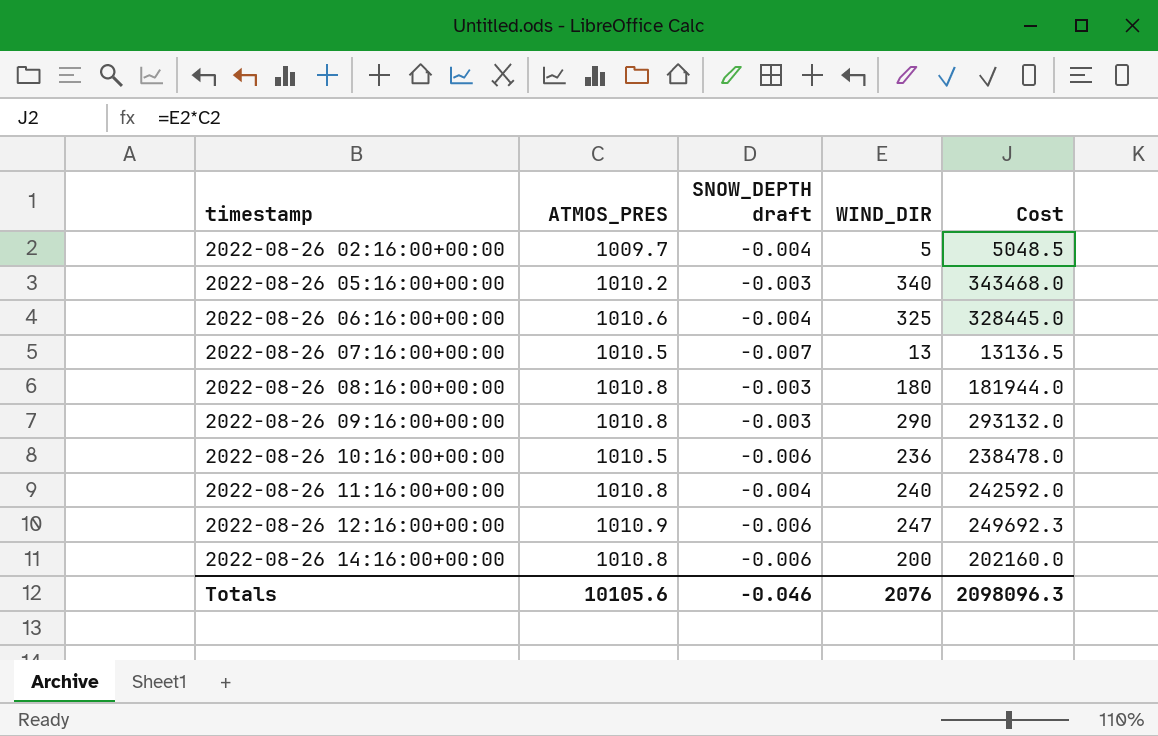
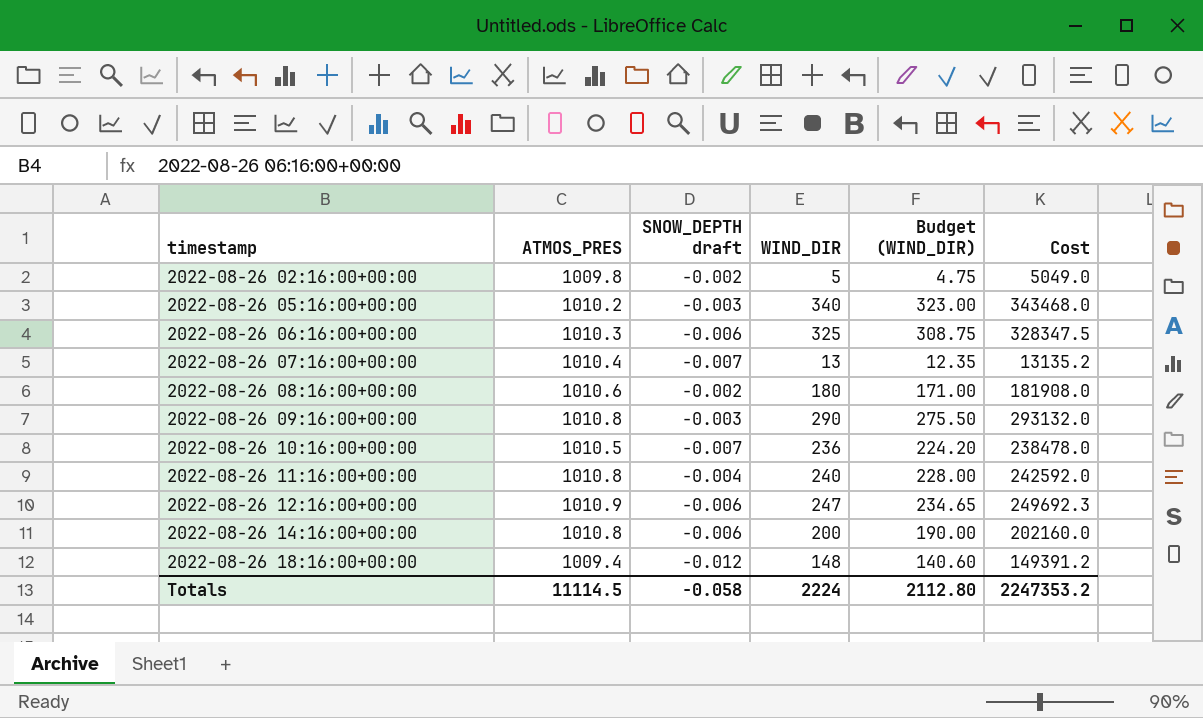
column Budget (WIND_DIR) | formula: none -> [WIND_DIR] * 0.95
2022-08-26 02:16:00+00:00 | ATMOS_PRES: 1009.7 -> 1009.8
2022-08-26 02:16:00+00:00 | SNOW_DEPTH draft: -0.004 -> -0.002
2022-08-26 02:16:00+00:00 | Cost: 5048.5 -> 5049.0
2022-08-26 06:16:00+00:00 | ATMOS_PRES: 1010.6 -> 1010.3
2022-08-26 06:16:00+00:00 | SNOW_DEPTH draft: -0.004 -> -0.006
2022-08-26 06:16:00+00:00 | Cost: 328445.0 -> 328347.5
2022-08-26 07:16:00+00:00 | ATMOS_PRES: 1010.5 -> 1010.4
2022-08-26 07:16:00+00:00 | Cost: 13136.5 -> 13135.2
2022-08-26 08:16:00+00:00 | ATMOS_PRES: 1010.8 -> 1010.6
2022-08-26 08:16:00+00:00 | SNOW_DEPTH draft: -0.003 -> -0.002
2022-08-26 08:16:00+00:00 | Cost: 181944.0 -> 181908.0
2022-08-26 10:16:00+00:00 | SNOW_DEPTH draft: -0.006 -> -0.007
row 2022-08-26 18:16:00+00:00: none -> 1009.4 | -0.012 | 148 | 140.60 | 149391.2
Totals | ATMOS_PRES: 10105.6 -> 11114.5
Totals | SNOW_DEPTH draft: -0.046 -> -0.058
Totals | WIND_DIR: 2076 -> 2224
Totals | Cost: 2098096.3 -> 2247353.2

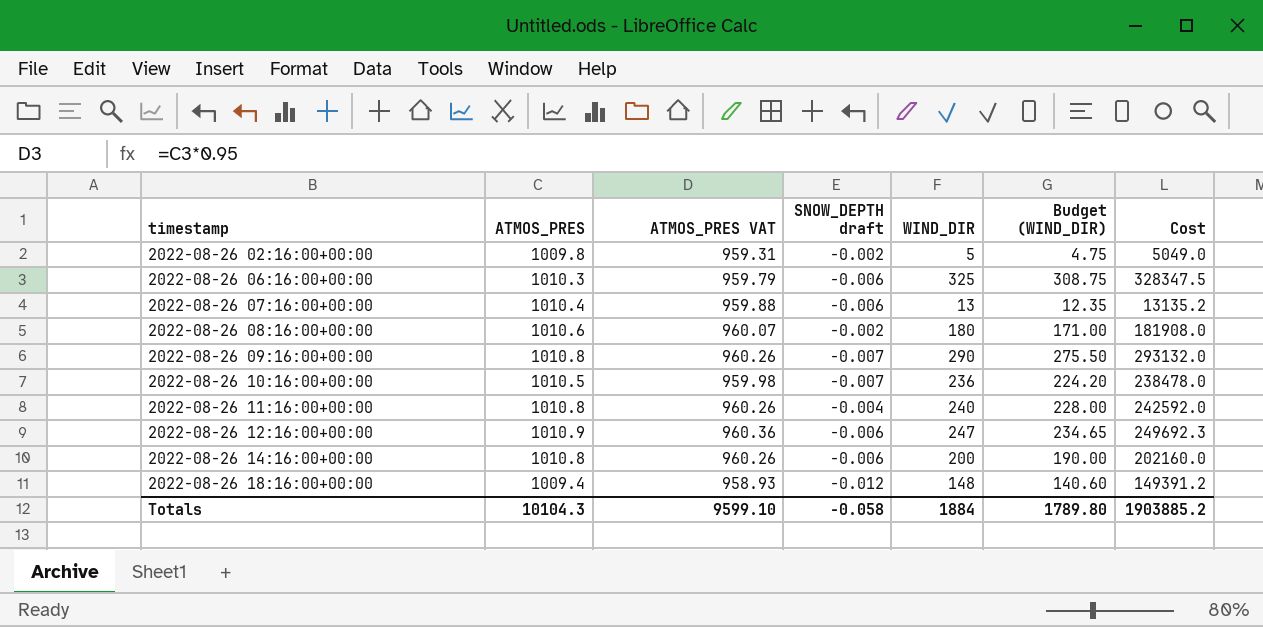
column ATMOS_PRES VAT | formula: none -> [ATMOS_PRES] * 0.95
row 2022-08-26 05:16:00+00:00: 1010.2 | -0.003 | 340 | 323.00 | 343468.0 -> none
2022-08-26 07:16:00+00:00 | SNOW_DEPTH draft: -0.007 -> -0.006
2022-08-26 09:16:00+00:00 | SNOW_DEPTH draft: -0.003 -> -0.007
Totals | ATMOS_PRES: 11114.5 -> 10104.3
Totals | WIND_DIR: 2224 -> 1884
Totals | Budget (WIND_DIR): 2112.80 -> 1789.80
Totals | Cost: 2247353.2 -> 1903885.2

